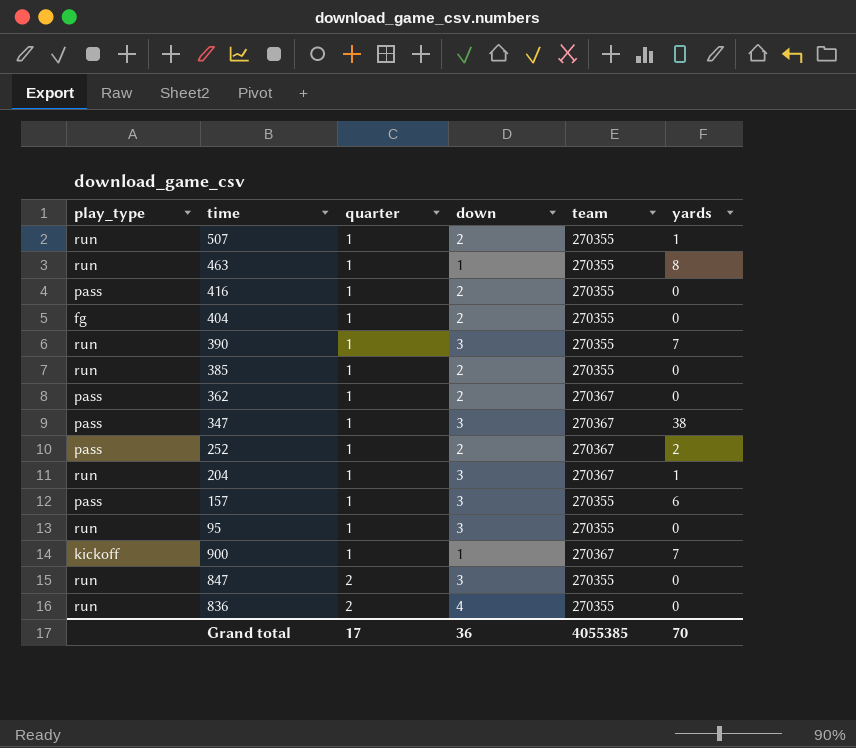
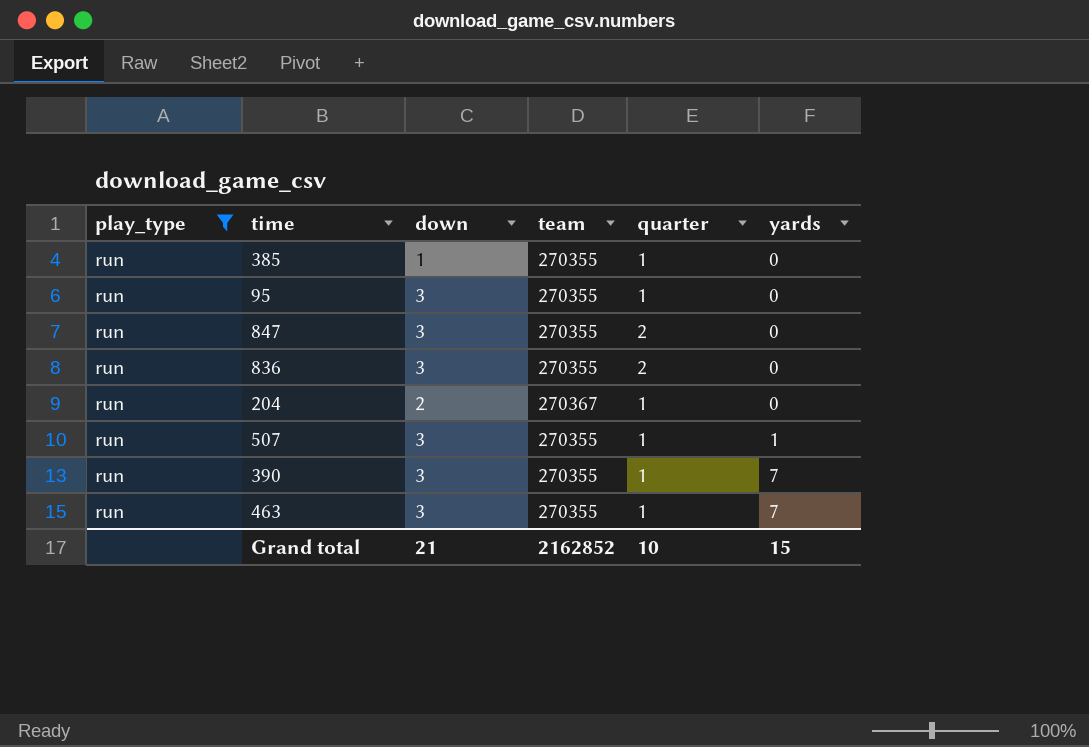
filter: none -> play_type = run
row order: quarter ascending -> yards ascending
column quarter | position: 3 -> 5
385 | down: 2 -> 1
836 | down: 4 -> 3
204 | down: 3 -> 2
204 | yards: 1 -> 0
507 | down: 2 -> 3
463 | down: 1 -> 3
463 | yards: 8 -> 7
Grand total | down: 36 -> 21
Grand total | team: 4055385 -> 2162852
Grand total | quarter: 17 -> 10
Grand total | yards: 70 -> 15

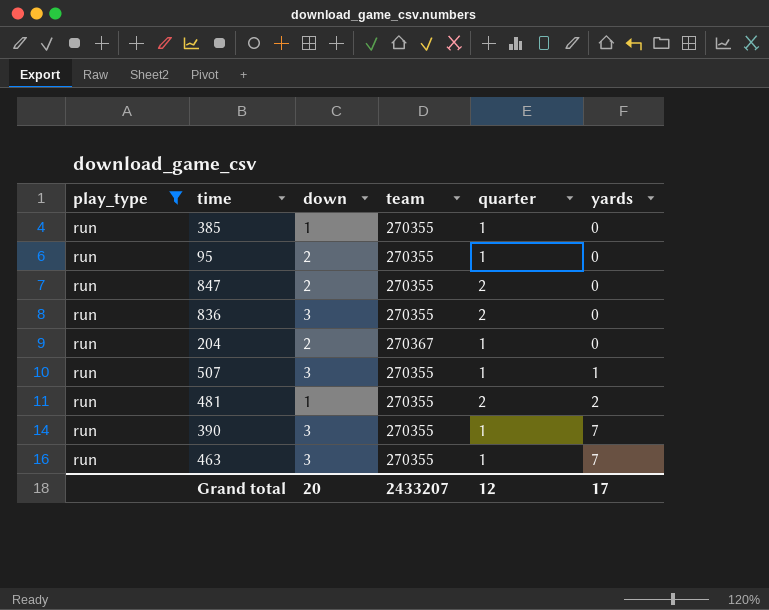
95 | down: 3 -> 2
847 | down: 3 -> 2
row 481: none -> run | 1 | 270355 | 2 | 2
Grand total | down: 21 -> 20
Grand total | team: 2162852 -> 2433207
Grand total | quarter: 10 -> 12
Grand total | yards: 15 -> 17

